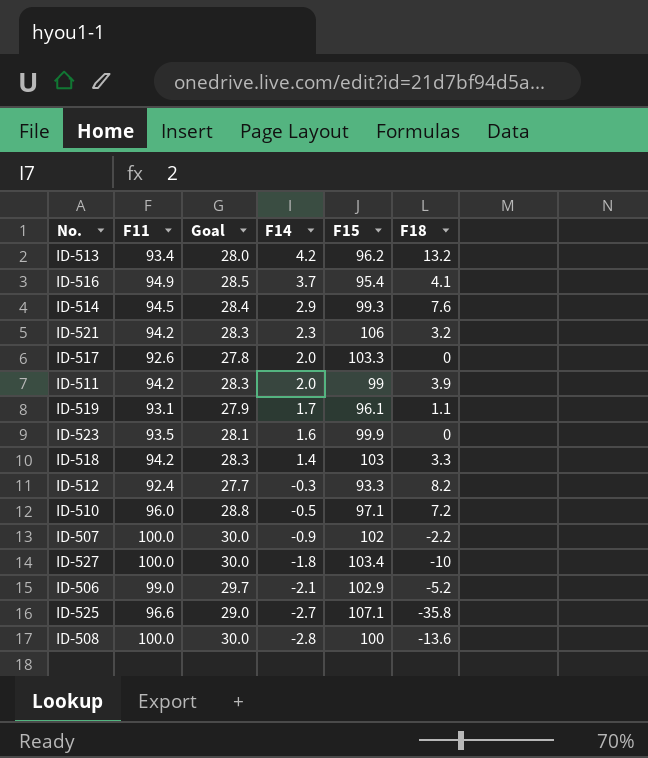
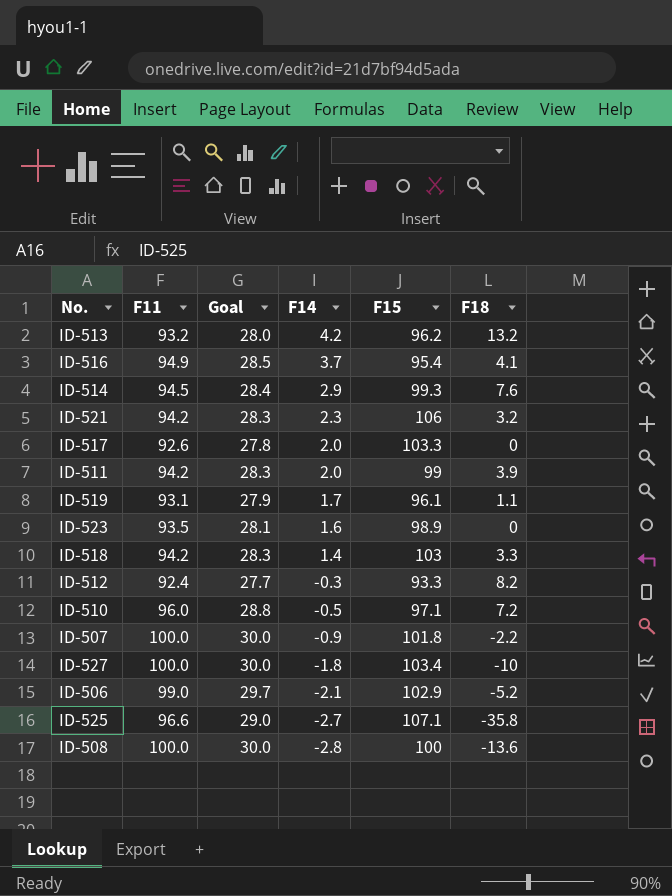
ID-513 | F11: 93.4 -> 93.2
ID-523 | F15: 99.9 -> 98.9
ID-507 | F15: 102 -> 101.8

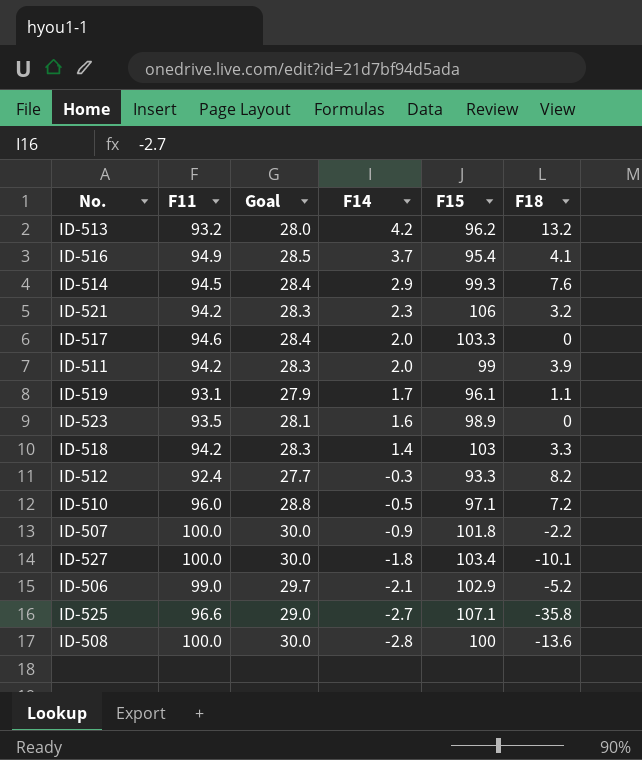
ID-517 | F11: 92.6 -> 94.6
ID-517 | Goal: 27.8 -> 28.4
ID-527 | F18: -10 -> -10.1

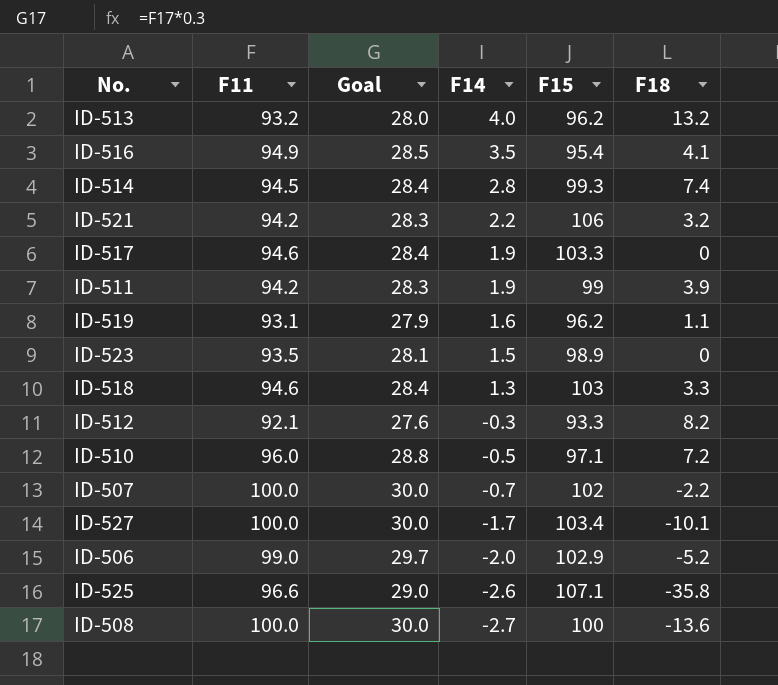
ID-513 | F14: 4.2 -> 4.0
ID-516 | F14: 3.7 -> 3.5
ID-514 | F14: 2.9 -> 2.8
ID-514 | F18: 7.6 -> 7.4
ID-521 | F14: 2.3 -> 2.2
ID-517 | F14: 2.0 -> 1.9
ID-511 | F14: 2.0 -> 1.9
ID-519 | F14: 1.7 -> 1.6
ID-519 | F15: 96.1 -> 96.2
ID-523 | F14: 1.6 -> 1.5
ID-518 | F11: 94.2 -> 94.6
ID-518 | Goal: 28.3 -> 28.4
ID-518 | F14: 1.4 -> 1.3
ID-512 | F11: 92.4 -> 92.1
ID-512 | Goal: 27.7 -> 27.6
ID-507 | F14: -0.9 -> -0.7
ID-507 | F15: 101.8 -> 102
ID-527 | F14: -1.8 -> -1.7
ID-506 | F14: -2.1 -> -2.0
ID-525 | F14: -2.7 -> -2.6
ID-508 | F14: -2.8 -> -2.7

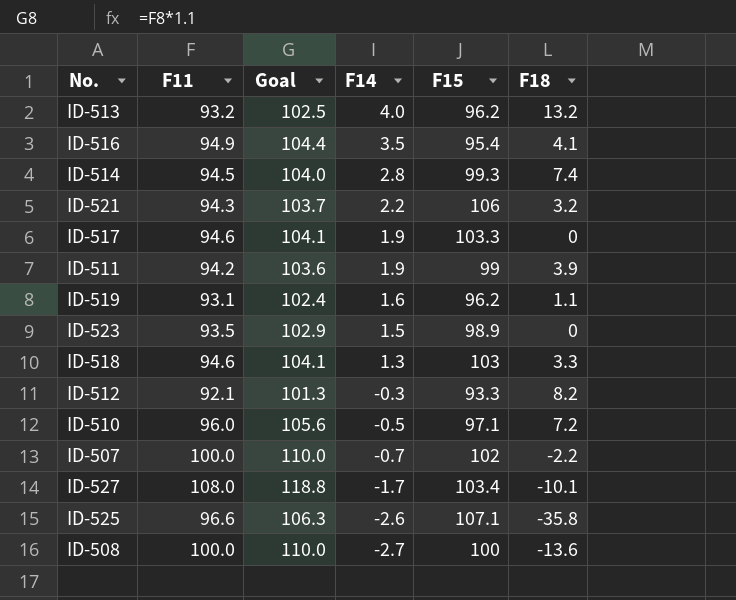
column Goal | formula: [F11] * 0.3 -> [F11] * 1.1
row ID-506: 99.0 | 29.7 | -2.0 | 102.9 | -5.2 -> none
ID-521 | F11: 94.2 -> 94.3
ID-527 | F11: 100.0 -> 108.0

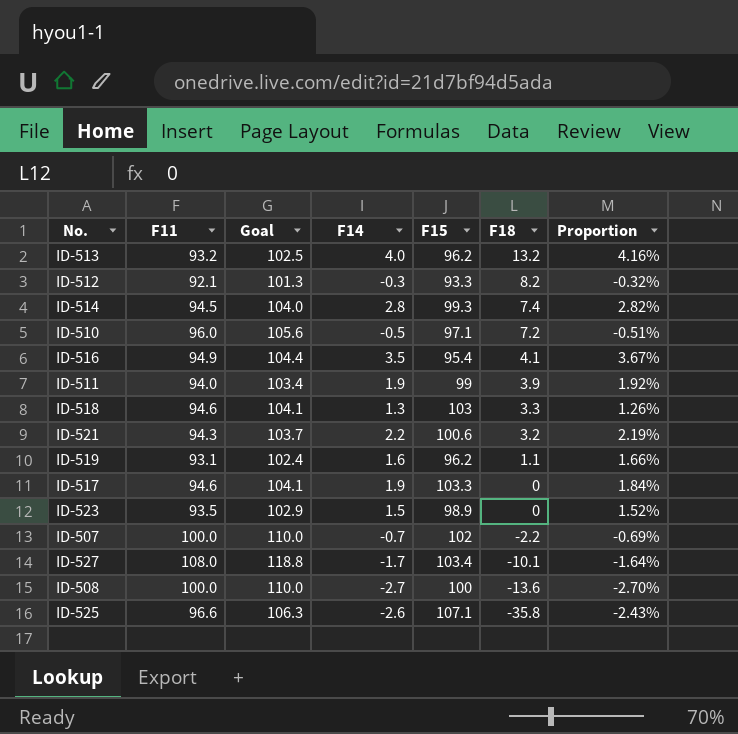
row order: F14 descending -> F18 descending
column Proportion | formula: none -> [F14] / [F15]
ID-511 | F11: 94.2 -> 94.0
ID-511 | Goal: 103.6 -> 103.4
ID-521 | F15: 106 -> 100.6

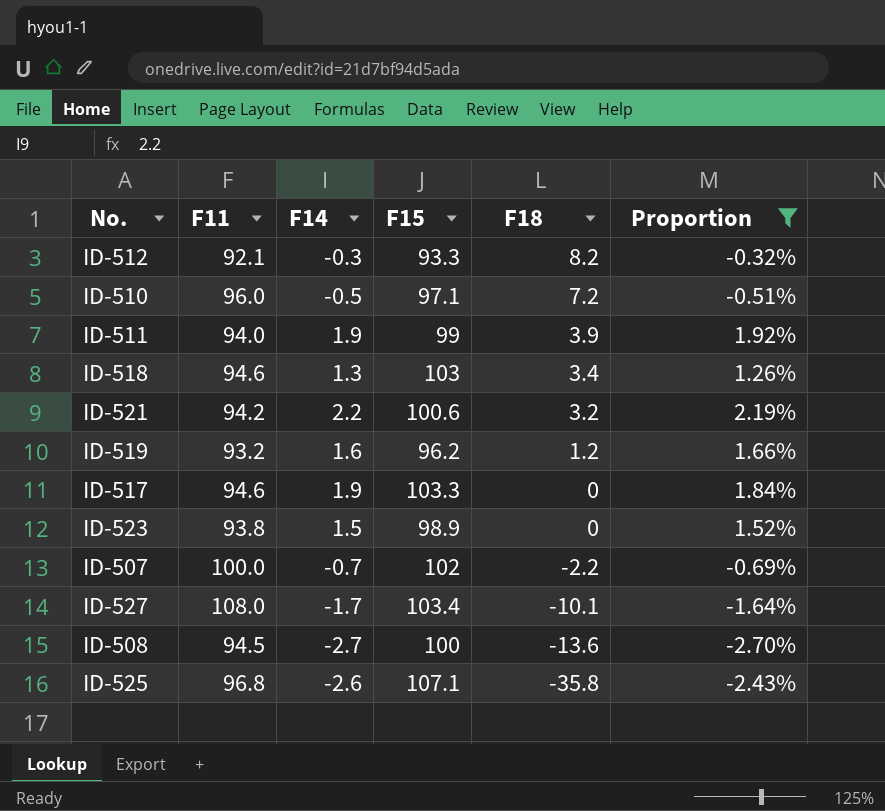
filter: none -> Proportion <= 2.19%
column Goal | formula: [F11] * 1.1 -> none
ID-518 | F18: 3.3 -> 3.4
ID-521 | F11: 94.3 -> 94.2
ID-519 | F11: 93.1 -> 93.2
ID-519 | F18: 1.1 -> 1.2
ID-523 | F11: 93.5 -> 93.8
ID-508 | F11: 100.0 -> 94.5
ID-525 | F11: 96.6 -> 96.8

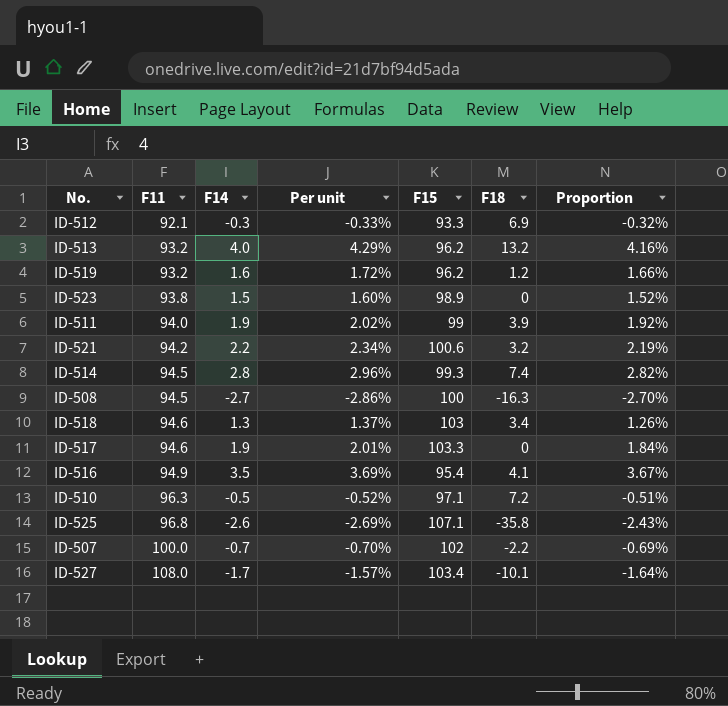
filter: Proportion <= 2.19% -> none
row order: F18 descending -> F11 ascending
column Per unit | formula: none -> [F14] / [F11]
ID-512 | F18: 8.2 -> 6.9
ID-508 | F18: -13.6 -> -16.3
ID-510 | F11: 96.0 -> 96.3

